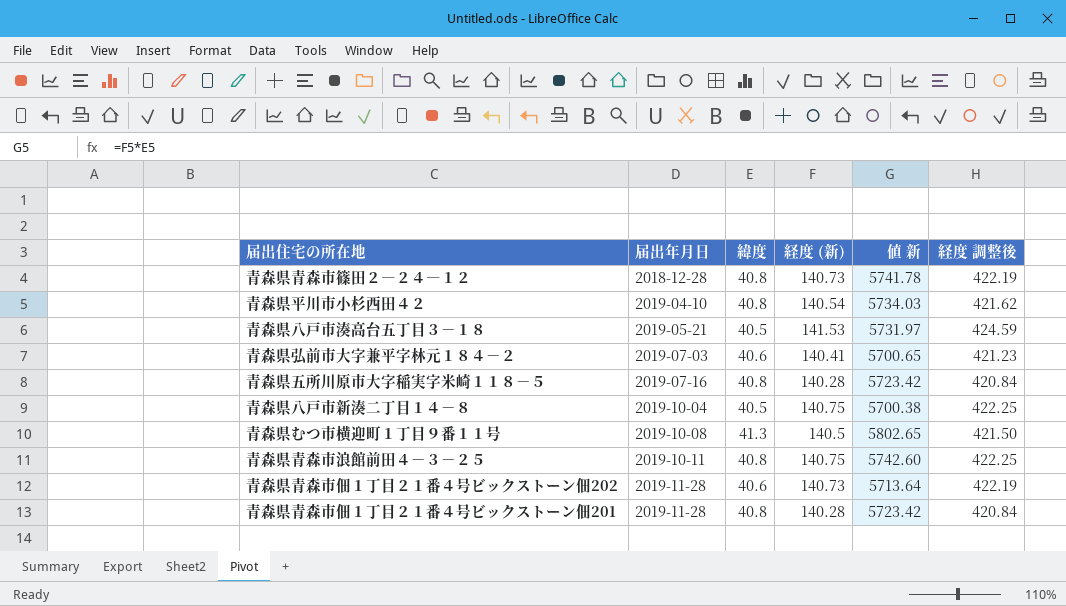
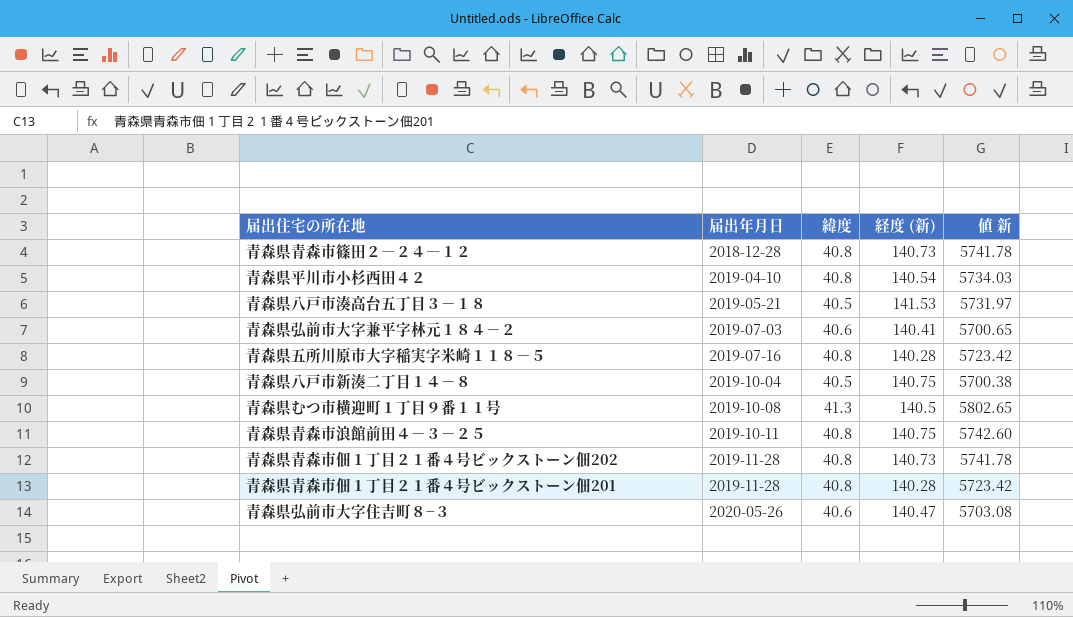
column 経度 調整後 | formula: [経度 (新)] * 3 -> none
青森県青森市佃１丁目２１番４号ビックストーン佃202 | 緯度: 40.6 -> 40.8
青森県青森市佃１丁目２１番４号ビックストーン佃202 | 値 新: 5713.64 -> 5741.78
row 青森県弘前市大字住吉町８−３: none -> 2020-05-26 | 40.6 | 140.47 | 5703.08

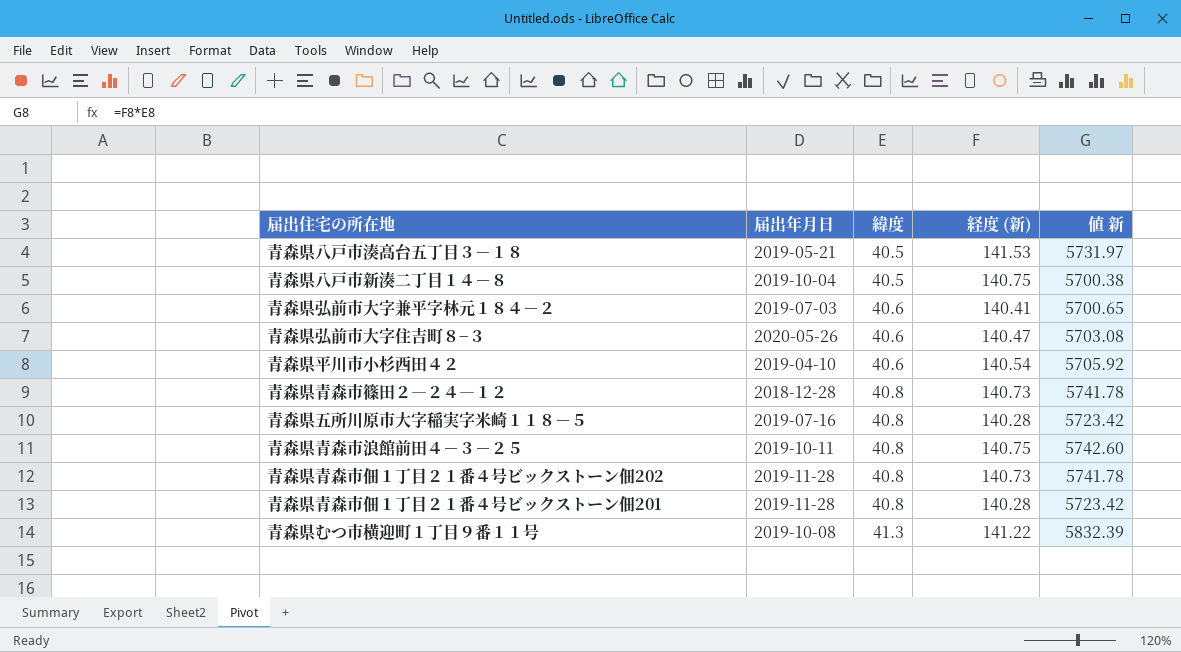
row order: 届出年月日 ascending -> 緯度 ascending
青森県平川市小杉西田４２ | 緯度: 40.8 -> 40.6
青森県平川市小杉西田４２ | 値 新: 5734.03 -> 5705.92
青森県むつ市横迎町１丁目９番１１号 | 経度 (新): 140.5 -> 141.22
青森県むつ市横迎町１丁目９番１１号 | 値 新: 5802.65 -> 5832.39

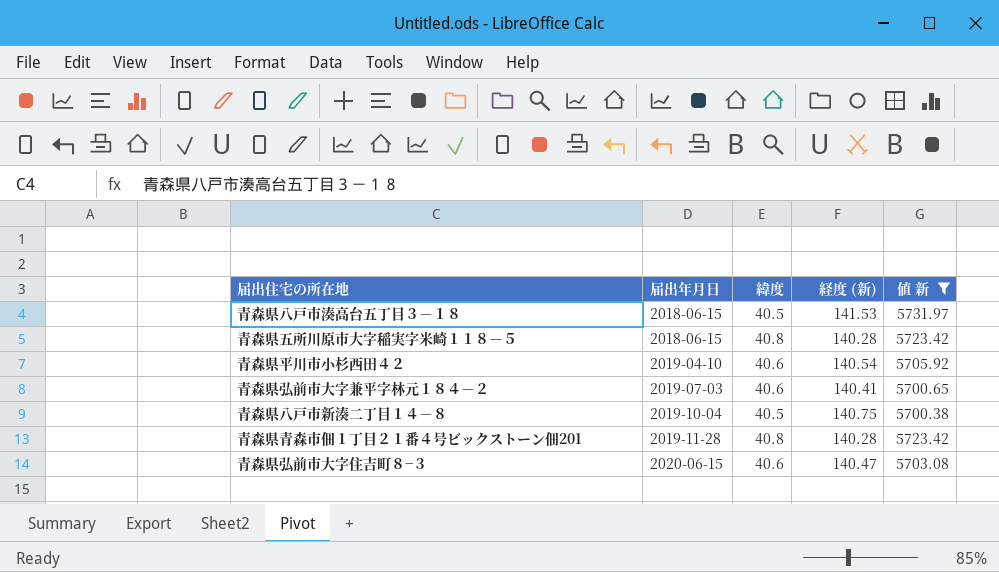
filter: none -> 値 新 <= 5731.97
row order: 緯度 ascending -> 届出年月日 ascending
青森県八戸市湊高台五丁目３－１８ | 届出年月日: 2019-05-21 -> 2018-06-15
青森県五所川原市大字稲実字米崎１１８－５ | 届出年月日: 2019-07-16 -> 2018-06-15
青森県弘前市大字住吉町８−３ | 届出年月日: 2020-05-26 -> 2020-06-15

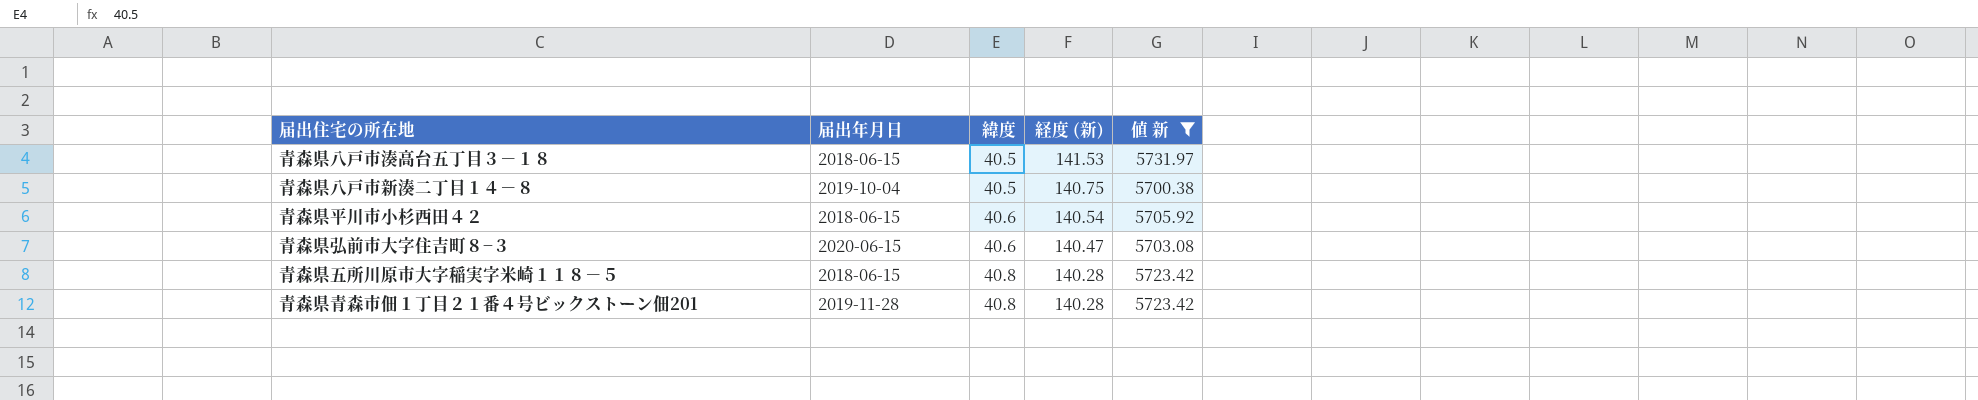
row order: 届出年月日 ascending -> 緯度 ascending
row 青森県弘前市大字兼平字林元１８４－２: 2019-07-03 | 40.6 | 140.41 | 5700.65 -> none
青森県平川市小杉西田４２ | 届出年月日: 2019-04-10 -> 2018-06-15

